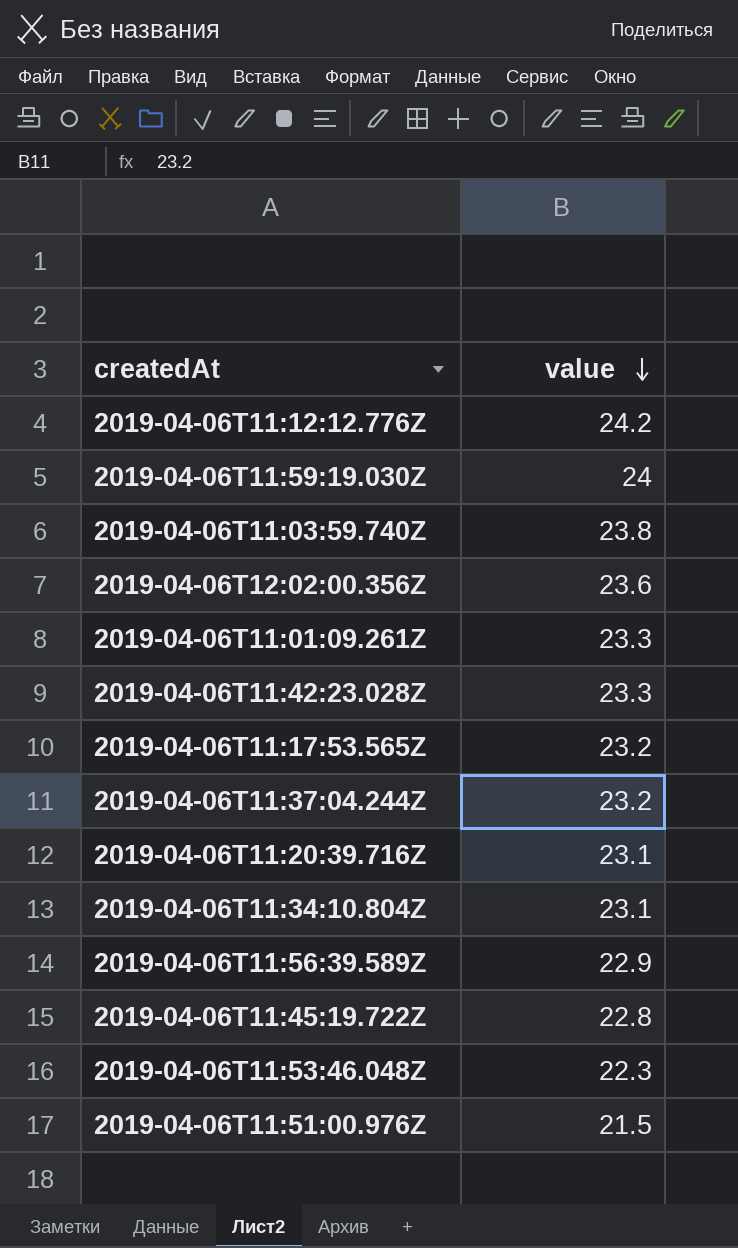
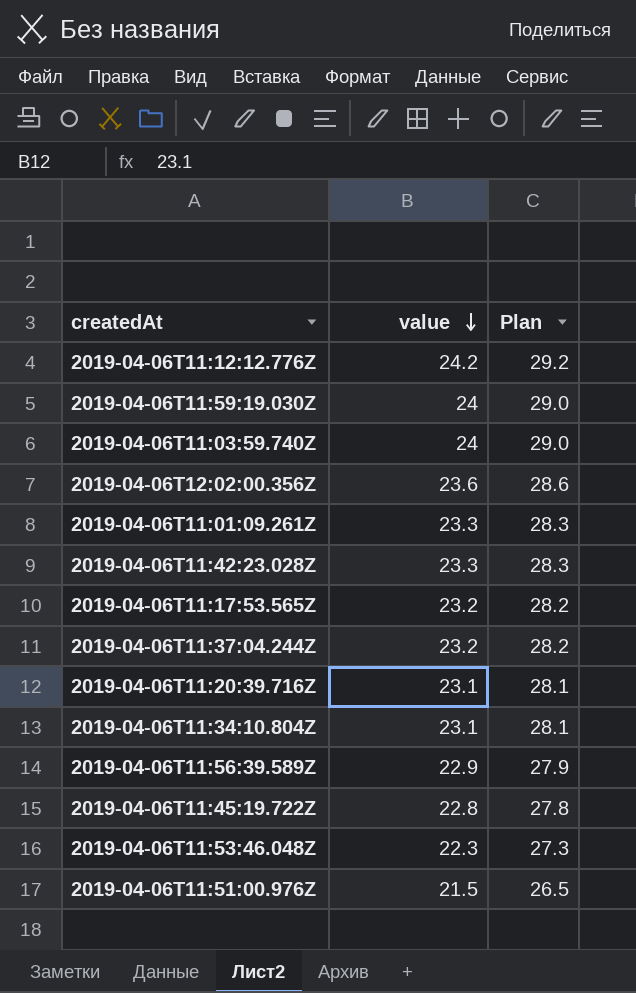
column Plan | formula: none -> [value] + 5
2019-04-06T11:03:59.740Z | value: 23.8 -> 24

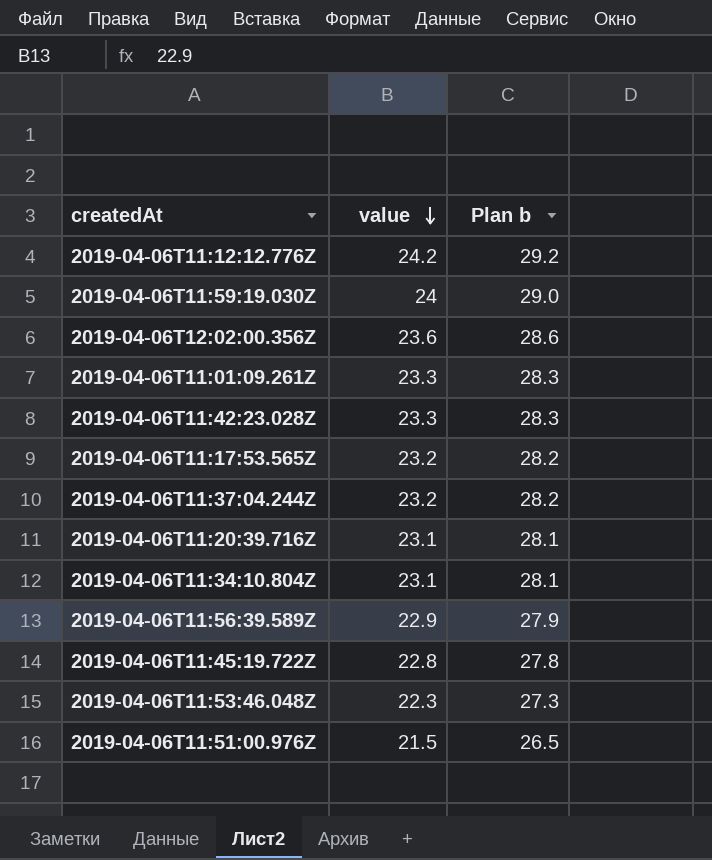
column name: Plan -> Plan b
row 2019-04-06T11:03:59.740Z: 24 | 29.0 -> none

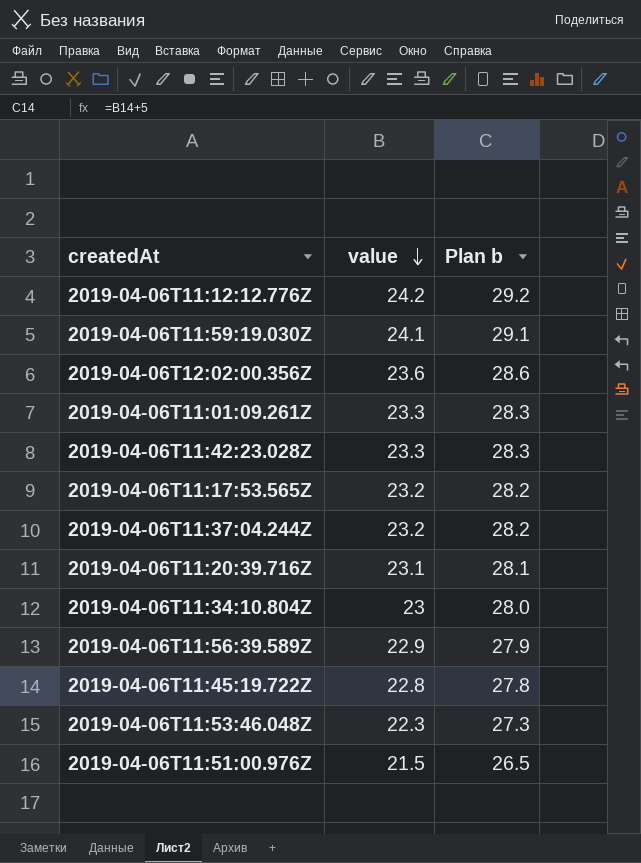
2019-04-06T11:59:19.030Z | value: 24 -> 24.1
2019-04-06T11:59:19.030Z | Plan b: 29.0 -> 29.1
2019-04-06T11:34:10.804Z | value: 23.1 -> 23
2019-04-06T11:34:10.804Z | Plan b: 28.1 -> 28.0

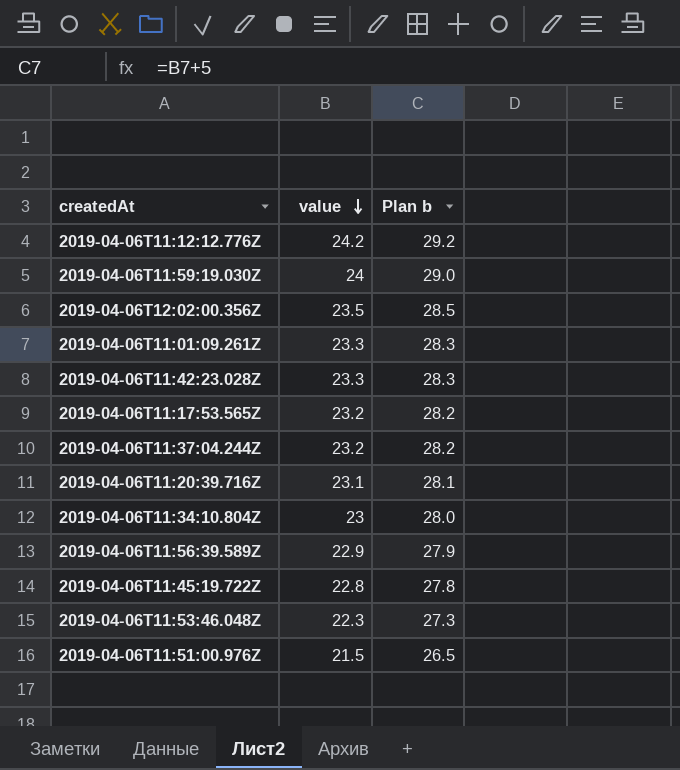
2019-04-06T11:59:19.030Z | value: 24.1 -> 24
2019-04-06T11:59:19.030Z | Plan b: 29.1 -> 29.0
2019-04-06T12:02:00.356Z | value: 23.6 -> 23.5
2019-04-06T12:02:00.356Z | Plan b: 28.6 -> 28.5

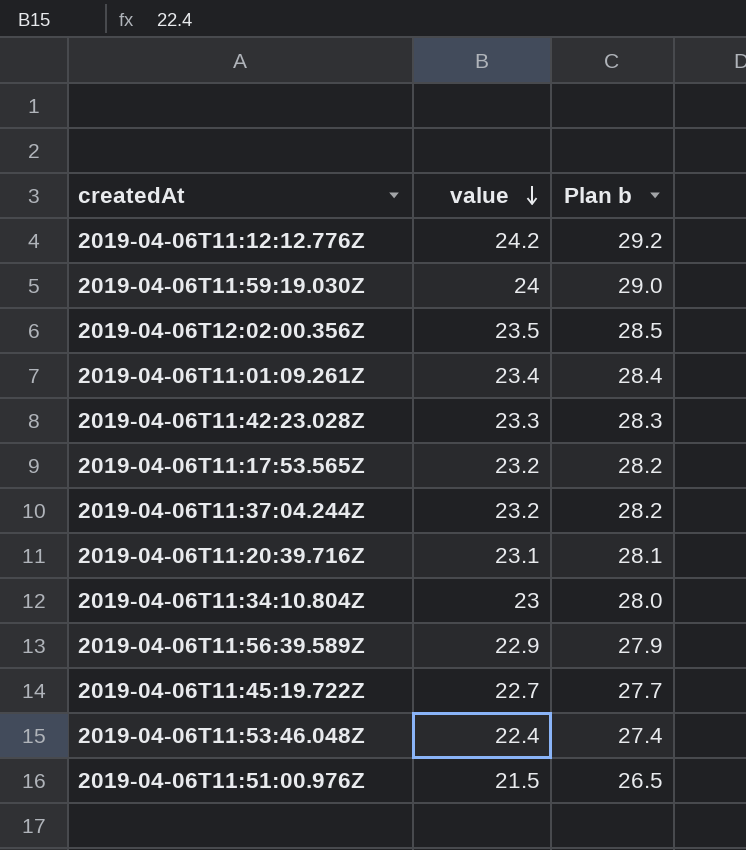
2019-04-06T11:01:09.261Z | value: 23.3 -> 23.4
2019-04-06T11:01:09.261Z | Plan b: 28.3 -> 28.4
2019-04-06T11:45:19.722Z | value: 22.8 -> 22.7
2019-04-06T11:45:19.722Z | Plan b: 27.8 -> 27.7
2019-04-06T11:53:46.048Z | value: 22.3 -> 22.4
2019-04-06T11:53:46.048Z | Plan b: 27.3 -> 27.4

